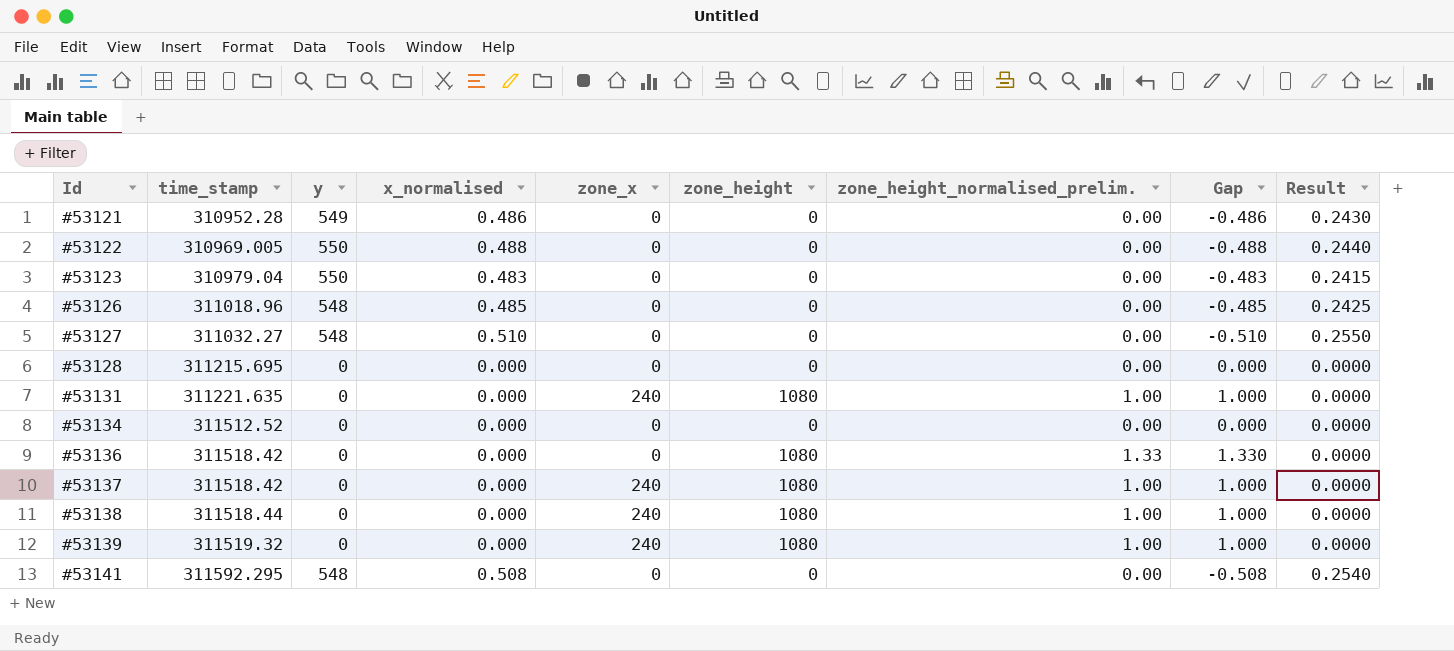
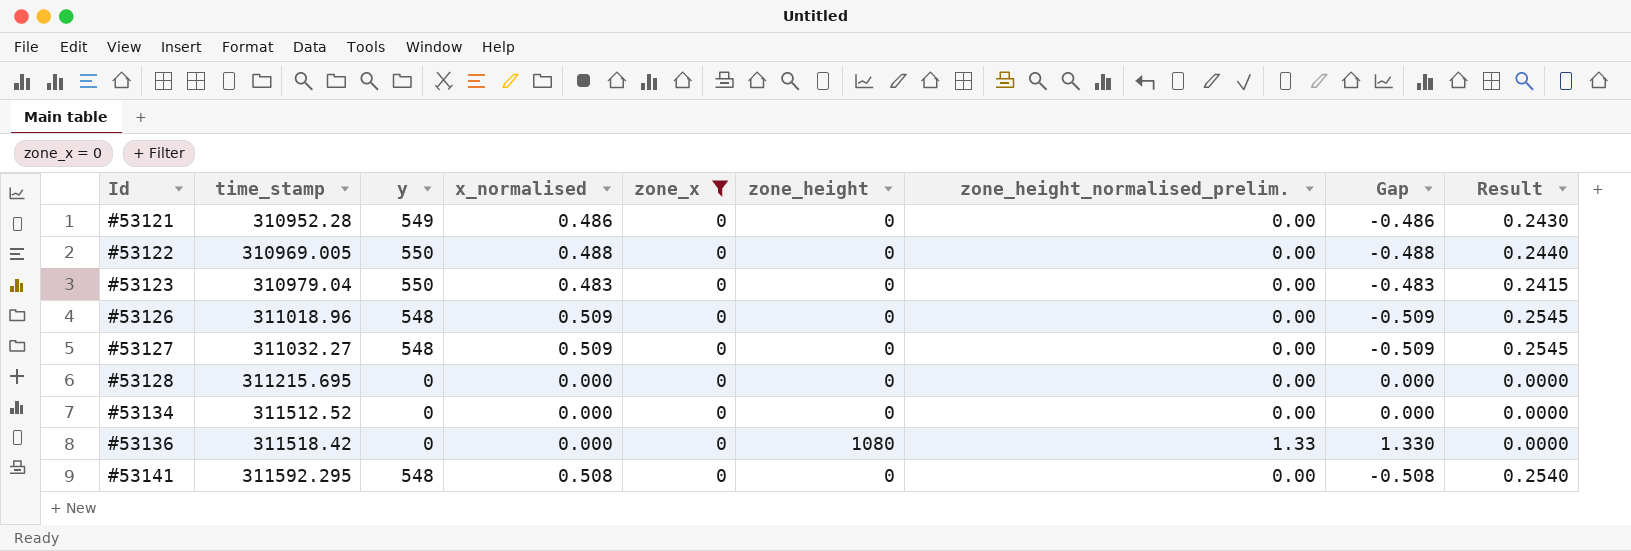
filter: none -> zone_x = 0
#53126 | x_normalised: 0.485 -> 0.509
#53126 | Gap: -0.485 -> -0.509
#53126 | Result: 0.2425 -> 0.2545
#53127 | x_normalised: 0.510 -> 0.509
#53127 | Gap: -0.510 -> -0.509
#53127 | Result: 0.2550 -> 0.2545

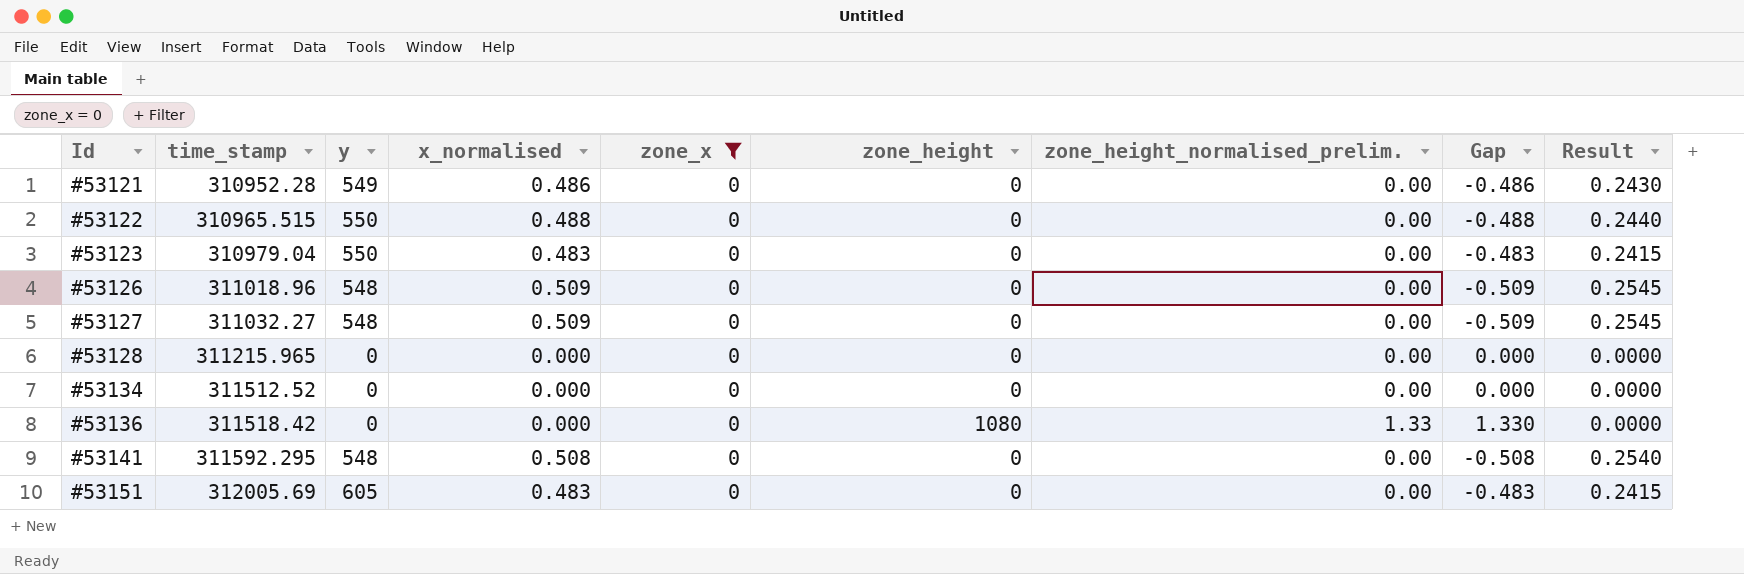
#53122 | time_stamp: 310969.005 -> 310965.515
#53128 | time_stamp: 311215.695 -> 311215.965
row #53151: none -> 312005.69 | 605 | 0.483 | 0 | 0 | 0.00 | -0.483 | 0.2415

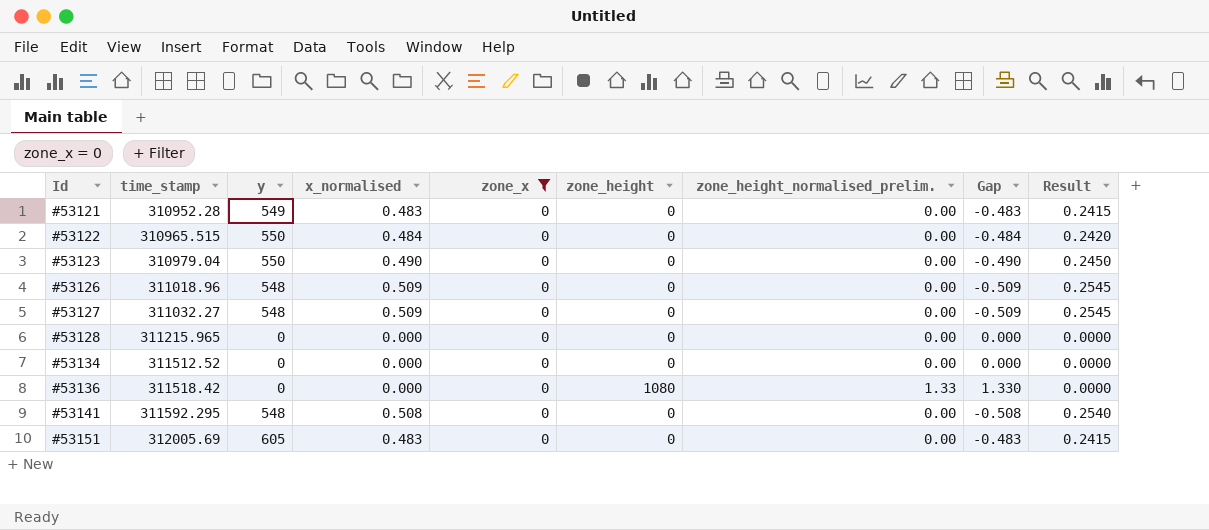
#53121 | x_normalised: 0.486 -> 0.483
#53121 | Gap: -0.486 -> -0.483
#53121 | Result: 0.2430 -> 0.2415
#53122 | x_normalised: 0.488 -> 0.484
#53122 | Gap: -0.488 -> -0.484
#53122 | Result: 0.2440 -> 0.2420
#53123 | x_normalised: 0.483 -> 0.490
#53123 | Gap: -0.483 -> -0.490
#53123 | Result: 0.2415 -> 0.2450

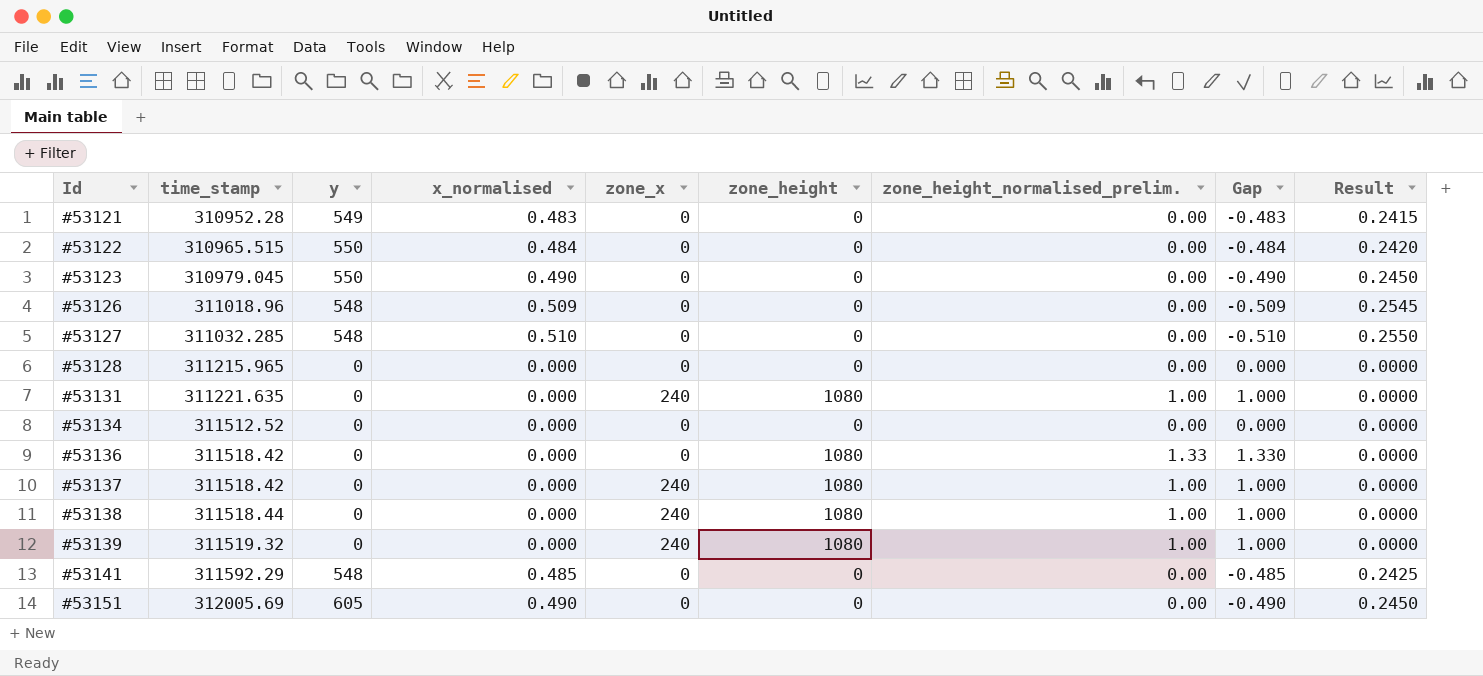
filter: zone_x = 0 -> none
#53123 | time_stamp: 310979.04 -> 310979.045
#53127 | time_stamp: 311032.27 -> 311032.285
#53127 | x_normalised: 0.509 -> 0.510
#53127 | Gap: -0.509 -> -0.510
#53127 | Result: 0.2545 -> 0.2550
#53141 | time_stamp: 311592.295 -> 311592.29
#53141 | x_normalised: 0.508 -> 0.485
#53141 | Gap: -0.508 -> -0.485
#53141 | Result: 0.2540 -> 0.2425
#53151 | x_normalised: 0.483 -> 0.490
#53151 | Gap: -0.483 -> -0.490
#53151 | Result: 0.2415 -> 0.2450

